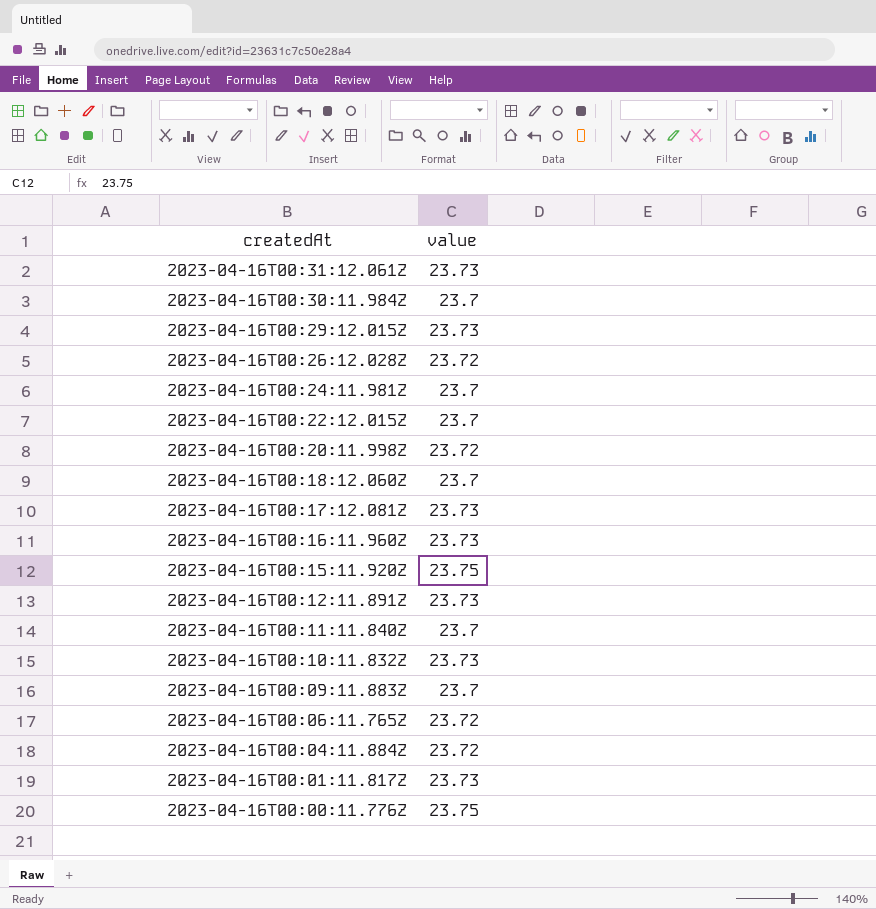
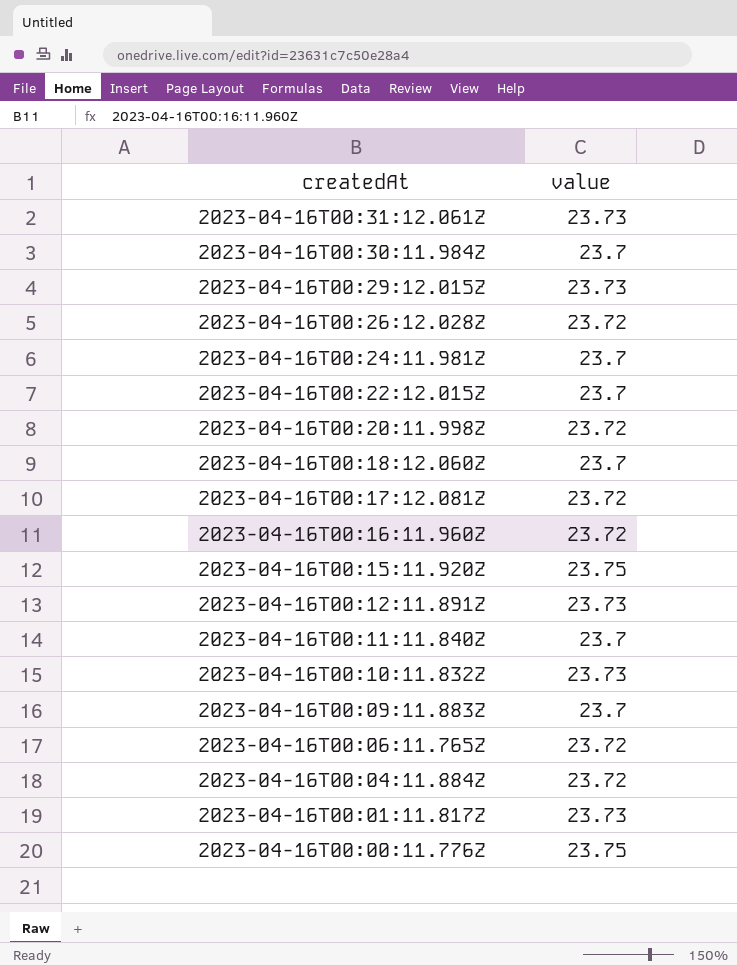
2023-04-16T00:17:12.081Z | value: 23.73 -> 23.72
2023-04-16T00:16:11.960Z | value: 23.73 -> 23.72

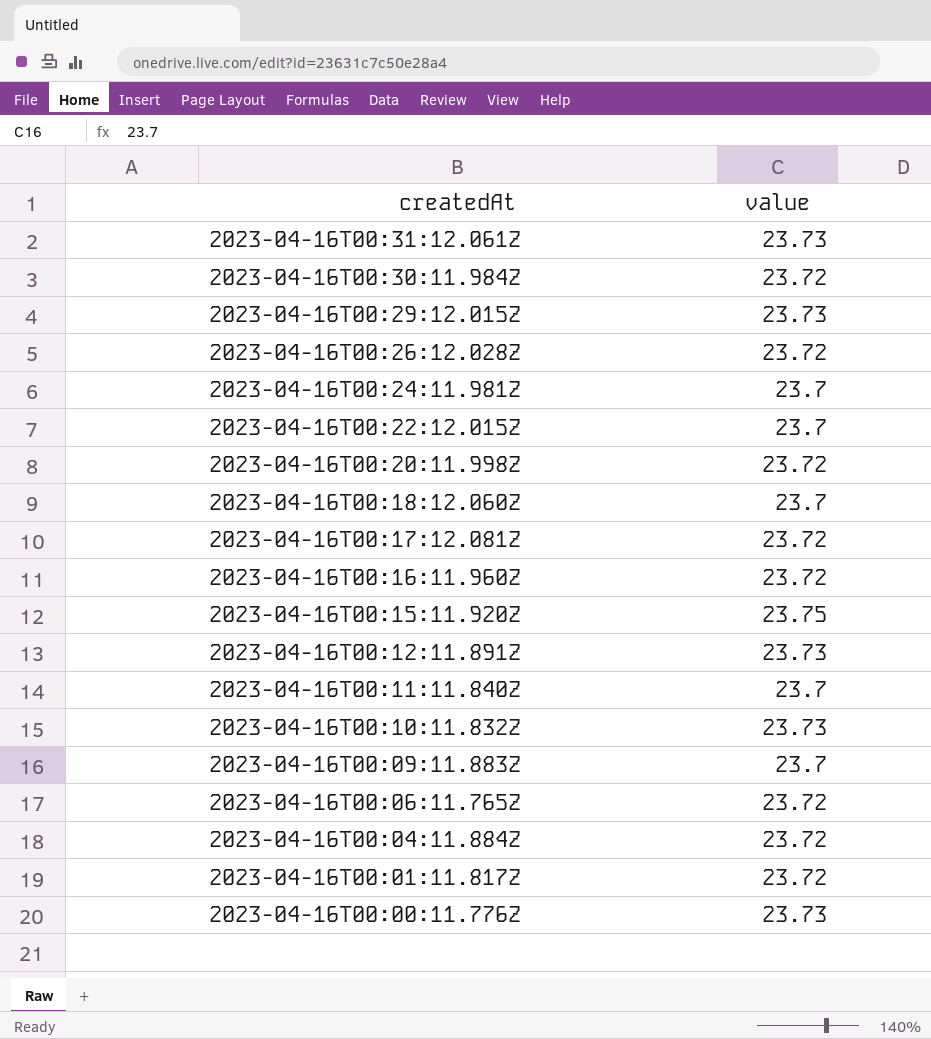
2023-04-16T00:30:11.984Z | value: 23.7 -> 23.72
2023-04-16T00:01:11.817Z | value: 23.73 -> 23.72
2023-04-16T00:00:11.776Z | value: 23.75 -> 23.73

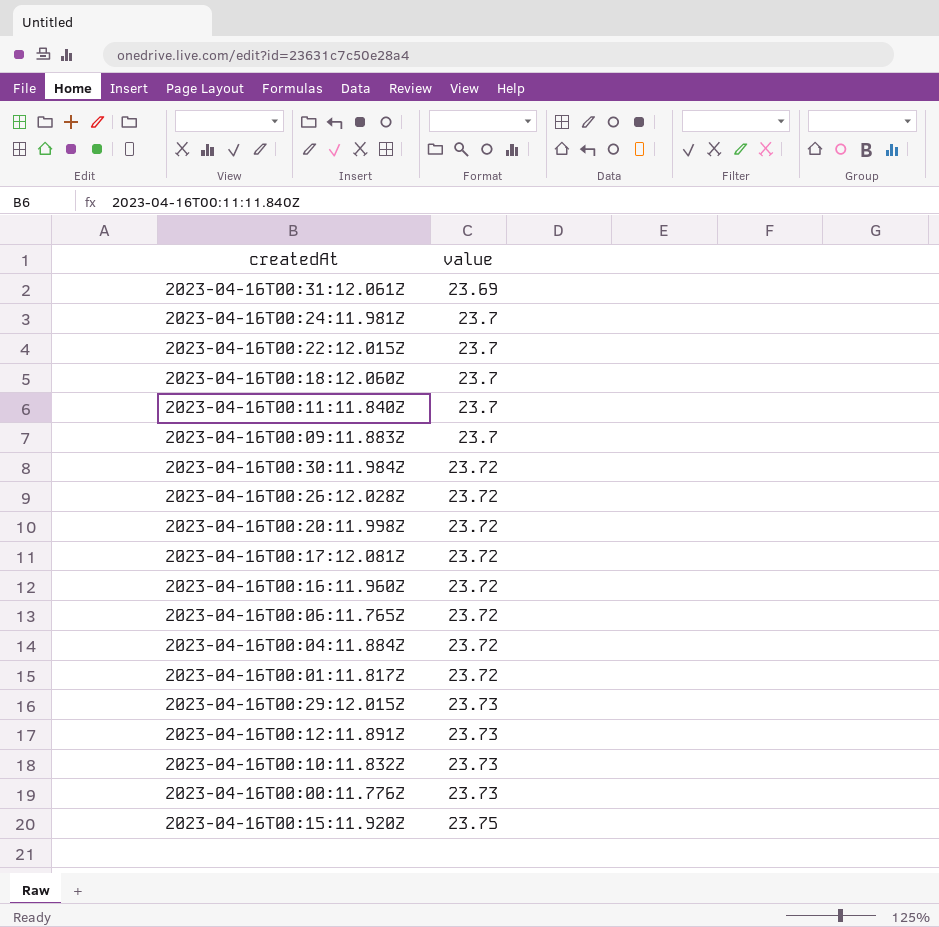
row order: createdAt descending -> value ascending
2023-04-16T00:31:12.061Z | value: 23.73 -> 23.69

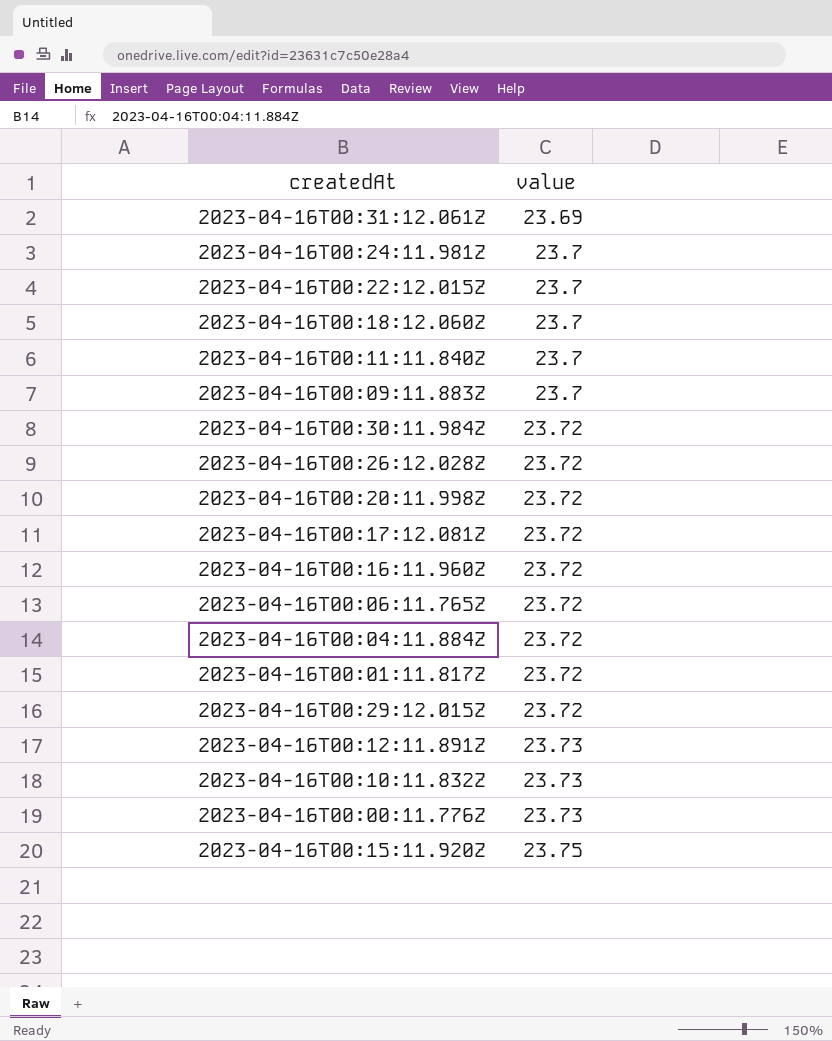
2023-04-16T00:29:12.015Z | value: 23.73 -> 23.72

